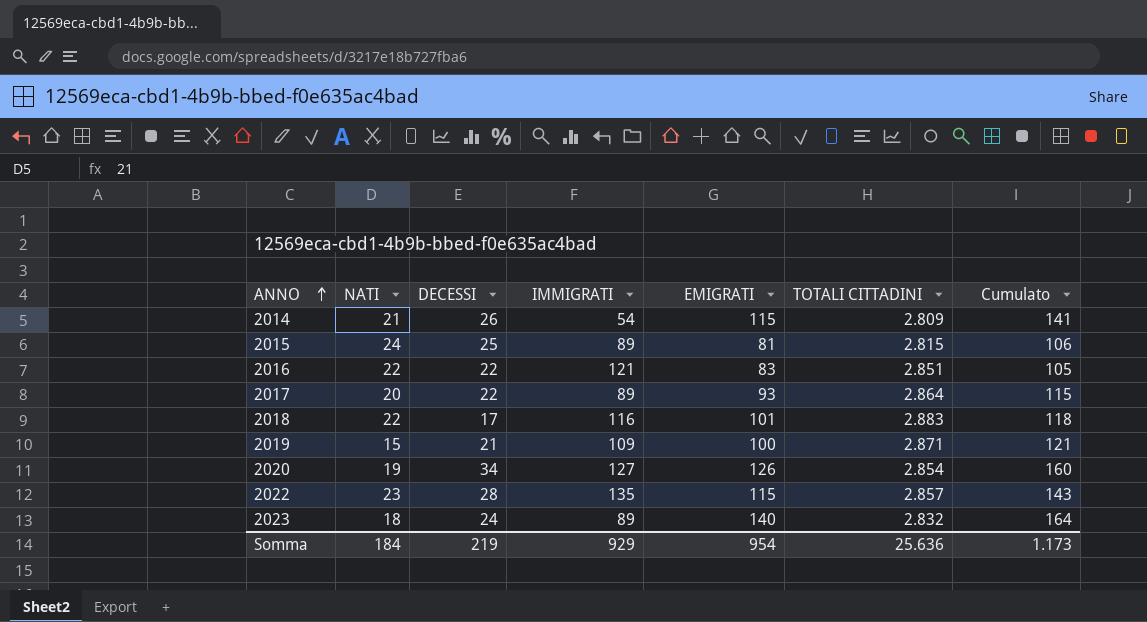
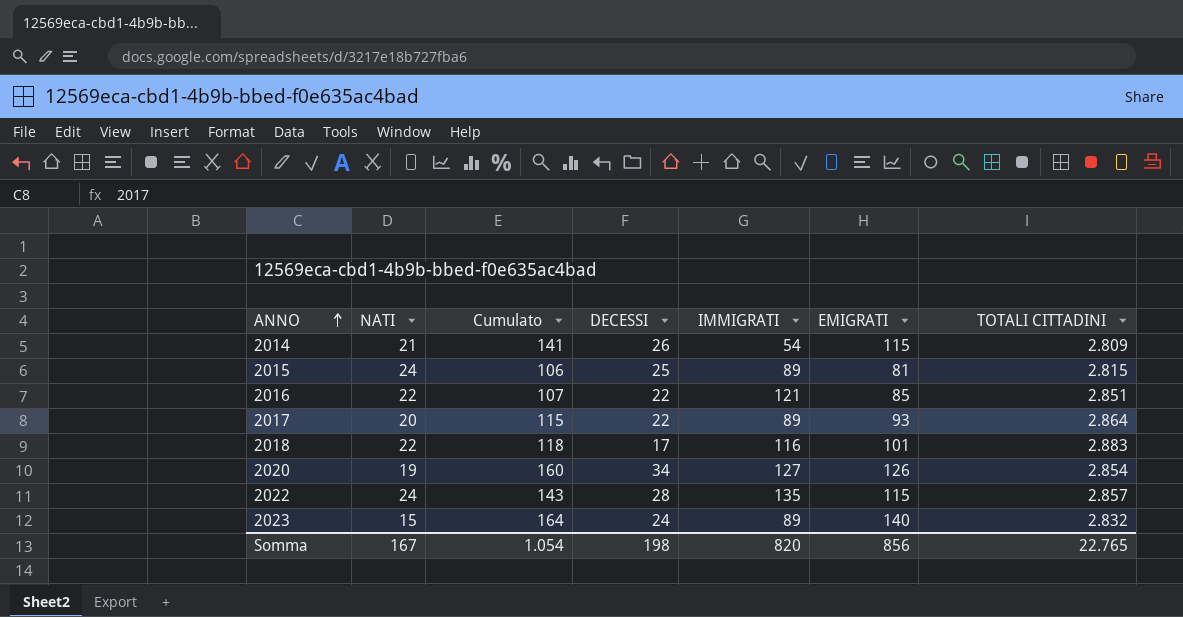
column Cumulato | position: 7 -> 3
row 2019: 15 | 21 | 109 | 100 | 2.871 | 121 -> none
2016 | Cumulato: 105 -> 107
2016 | EMIGRATI: 83 -> 85
2022 | NATI: 23 -> 24
2023 | NATI: 18 -> 15
Somma | NATI: 184 -> 167
Somma | Cumulato: 1.173 -> 1.054
Somma | DECESSI: 219 -> 198
Somma | IMMIGRATI: 929 -> 820
Somma | EMIGRATI: 954 -> 856
Somma | TOTALI CITTADINI: 25.636 -> 22.765

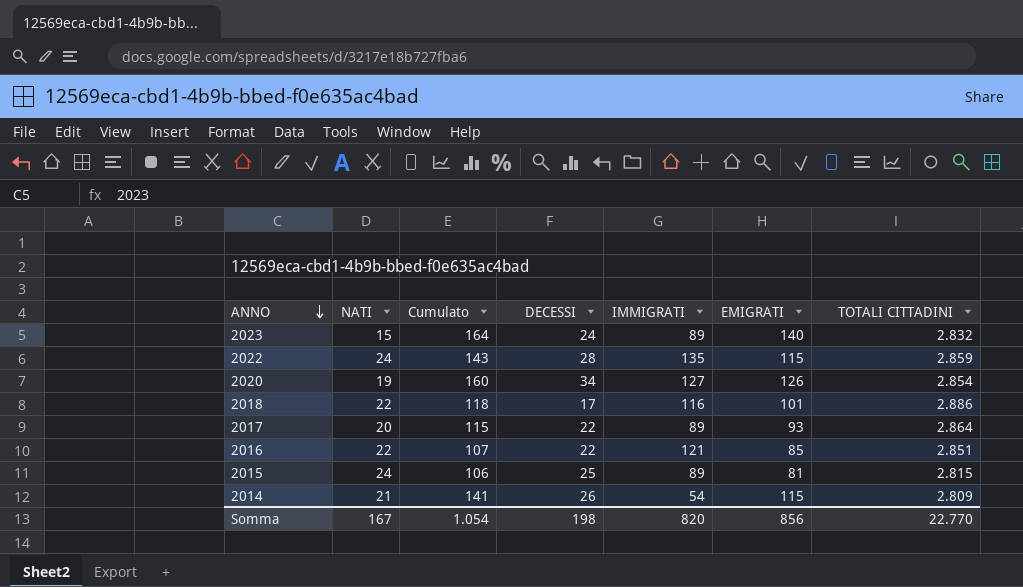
row order: ANNO ascending -> ANNO descending
2022 | TOTALI CITTADINI: 2.857 -> 2.859
2018 | TOTALI CITTADINI: 2.883 -> 2.886
Somma | TOTALI CITTADINI: 22.765 -> 22.770

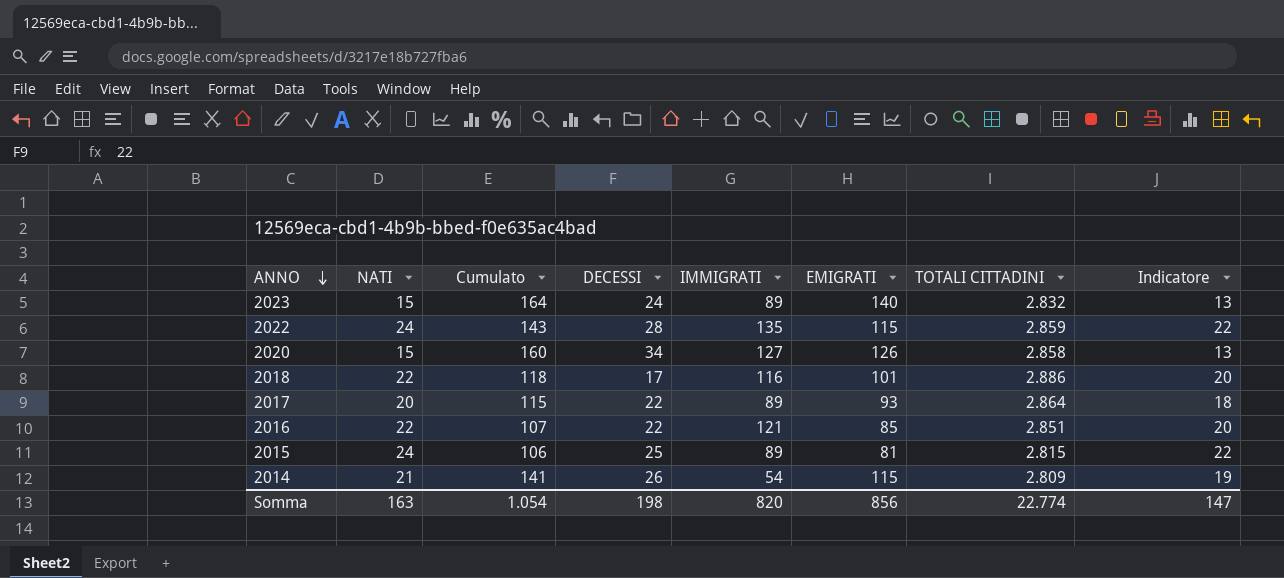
column Indicatore | formula: none -> [NATI] - 2
2020 | NATI: 19 -> 15
2020 | TOTALI CITTADINI: 2.854 -> 2.858
Somma | NATI: 167 -> 163
Somma | TOTALI CITTADINI: 22.770 -> 22.774

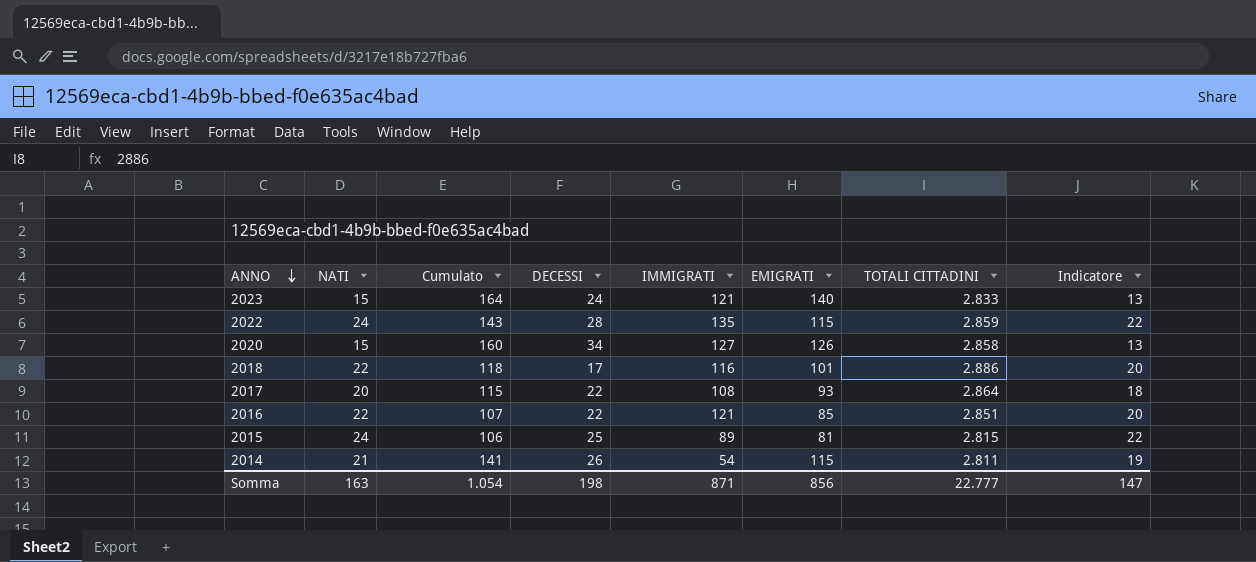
2023 | IMMIGRATI: 89 -> 121
2023 | TOTALI CITTADINI: 2.832 -> 2.833
2017 | IMMIGRATI: 89 -> 108
2014 | TOTALI CITTADINI: 2.809 -> 2.811
Somma | IMMIGRATI: 820 -> 871
Somma | TOTALI CITTADINI: 22.774 -> 22.777

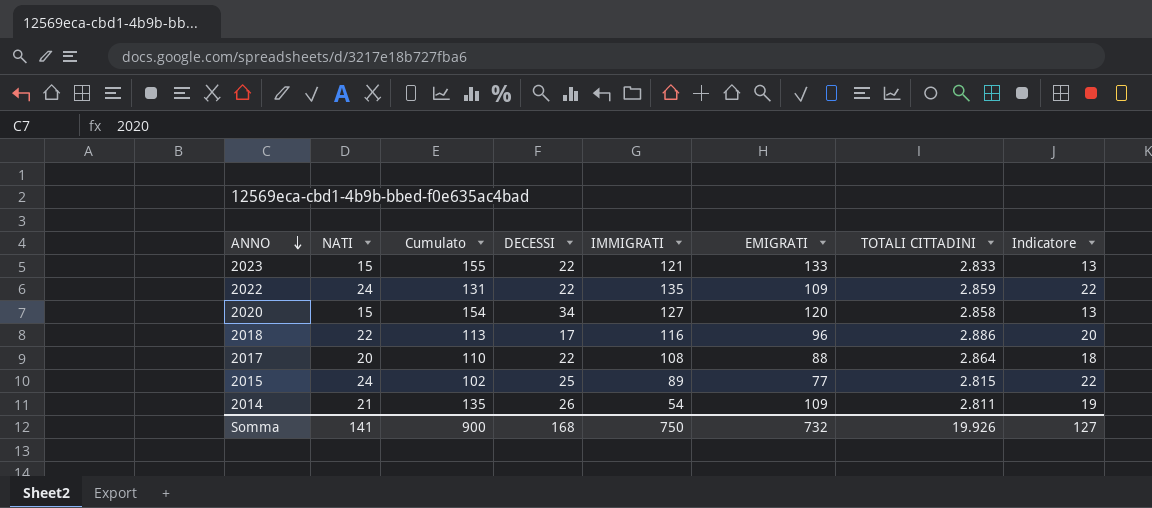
row 2016: 22 | 107 | 22 | 121 | 85 | 2.851 | 20 -> none
2023 | Cumulato: 164 -> 155
2023 | DECESSI: 24 -> 22
2023 | EMIGRATI: 140 -> 133
2022 | Cumulato: 143 -> 131
2022 | DECESSI: 28 -> 22
2022 | EMIGRATI: 115 -> 109
2020 | Cumulato: 160 -> 154
2020 | EMIGRATI: 126 -> 120
2018 | Cumulato: 118 -> 113
2018 | EMIGRATI: 101 -> 96
2017 | Cumulato: 115 -> 110
2017 | EMIGRATI: 93 -> 88
2015 | Cumulato: 106 -> 102
2015 | EMIGRATI: 81 -> 77
2014 | Cumulato: 141 -> 135
2014 | EMIGRATI: 115 -> 109
Somma | NATI: 163 -> 141
Somma | Cumulato: 1.054 -> 900
Somma | DECESSI: 198 -> 168
Somma | IMMIGRATI: 871 -> 750
Somma | EMIGRATI: 856 -> 732
Somma | TOTALI CITTADINI: 22.777 -> 19.926
Somma | Indicatore: 147 -> 127

